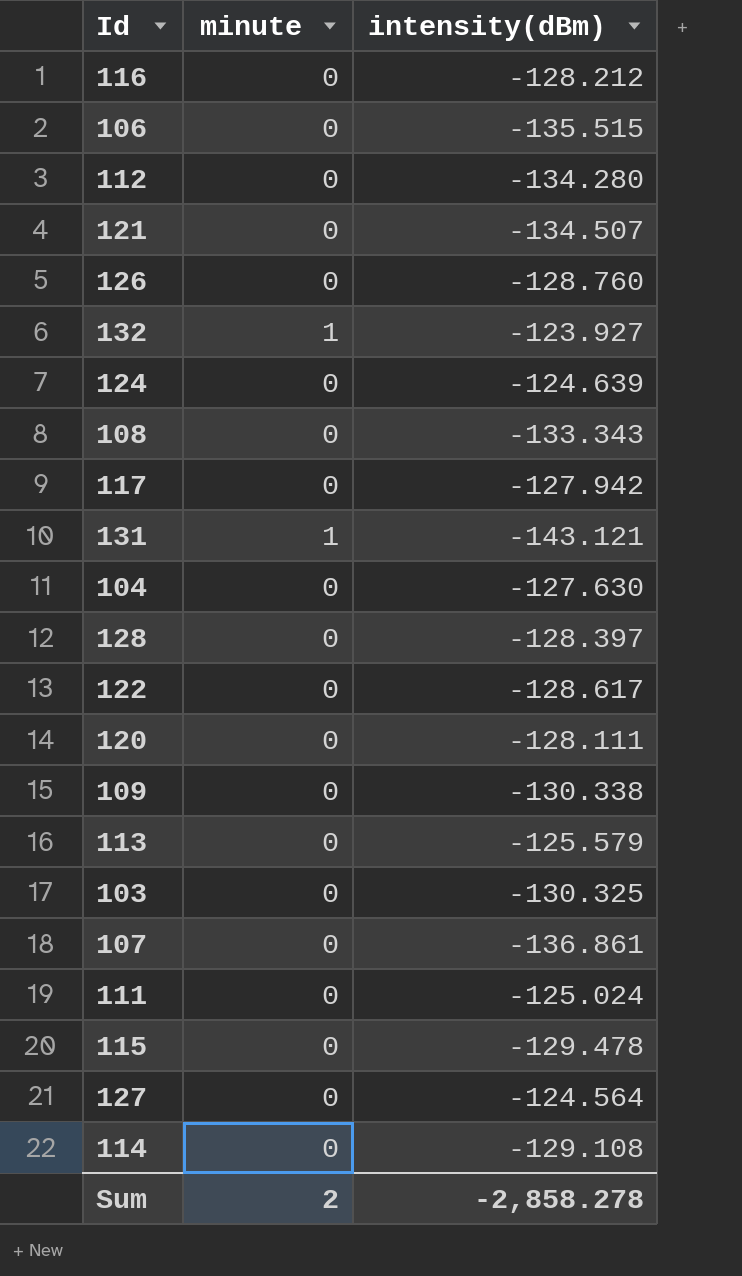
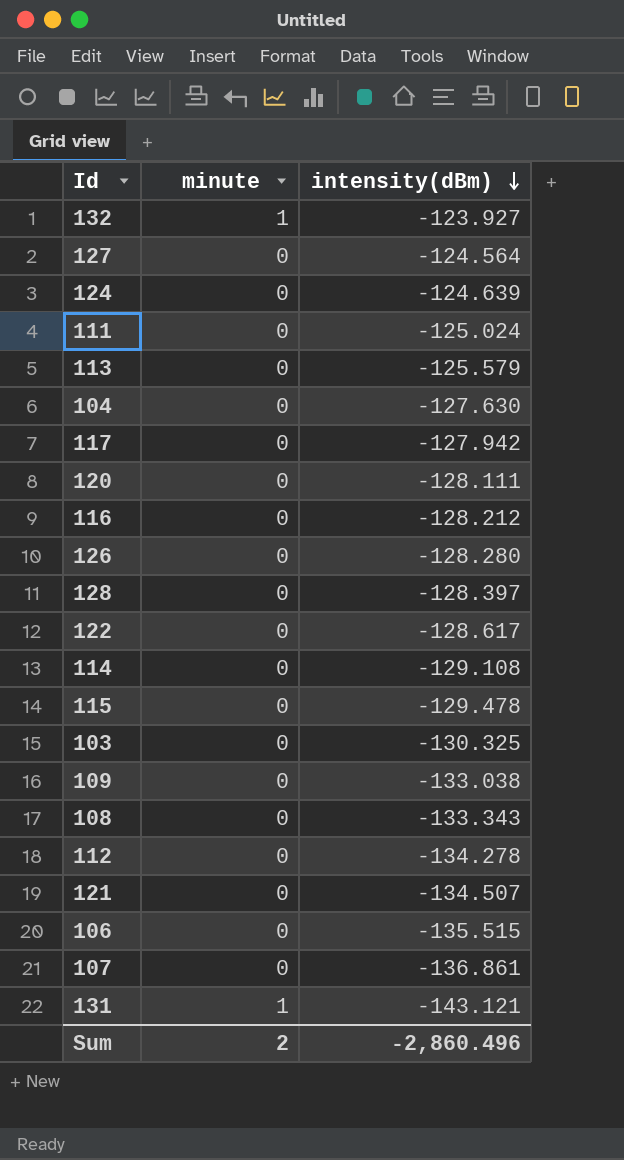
row order: none -> intensity(dBm) descending
126 | intensity(dBm): -128.760 -> -128.280
109 | intensity(dBm): -130.338 -> -133.038
112 | intensity(dBm): -134.280 -> -134.278
Sum | intensity(dBm): -2,858.278 -> -2,860.496

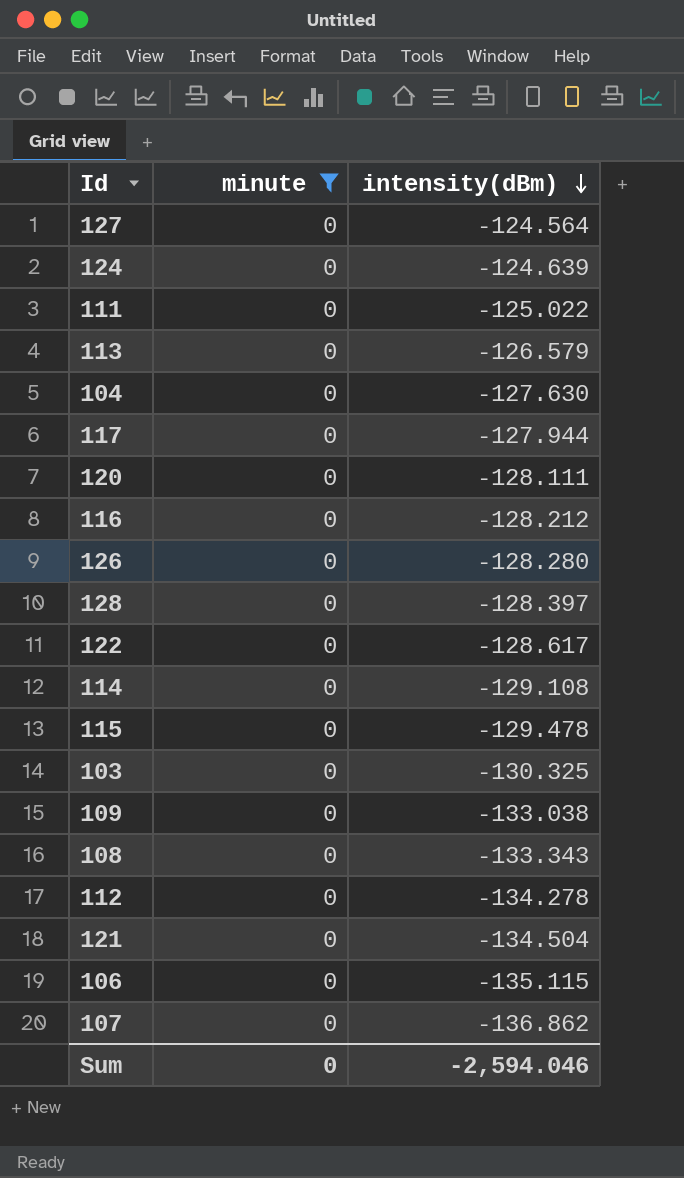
filter: none -> minute = 0
111 | intensity(dBm): -125.024 -> -125.022
113 | intensity(dBm): -125.579 -> -126.579
117 | intensity(dBm): -127.942 -> -127.944
121 | intensity(dBm): -134.507 -> -134.504
106 | intensity(dBm): -135.515 -> -135.115
107 | intensity(dBm): -136.861 -> -136.862
Sum | minute: 2 -> 0
Sum | intensity(dBm): -2,860.496 -> -2,594.046

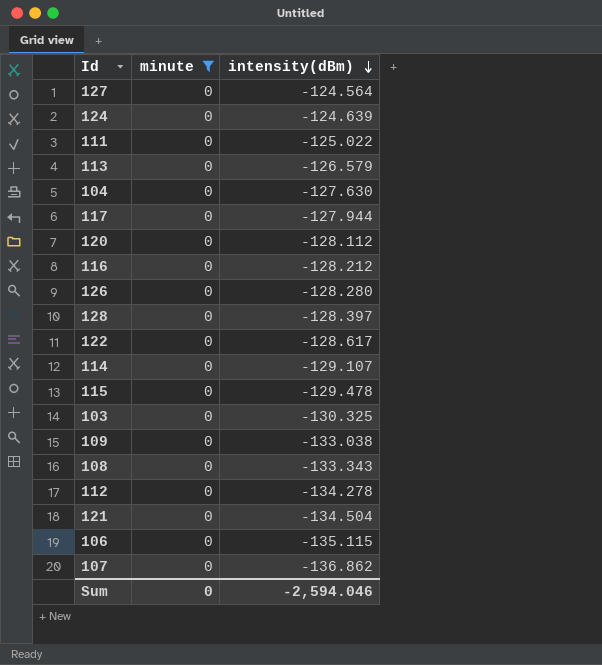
120 | intensity(dBm): -128.111 -> -128.112
114 | intensity(dBm): -129.108 -> -129.107

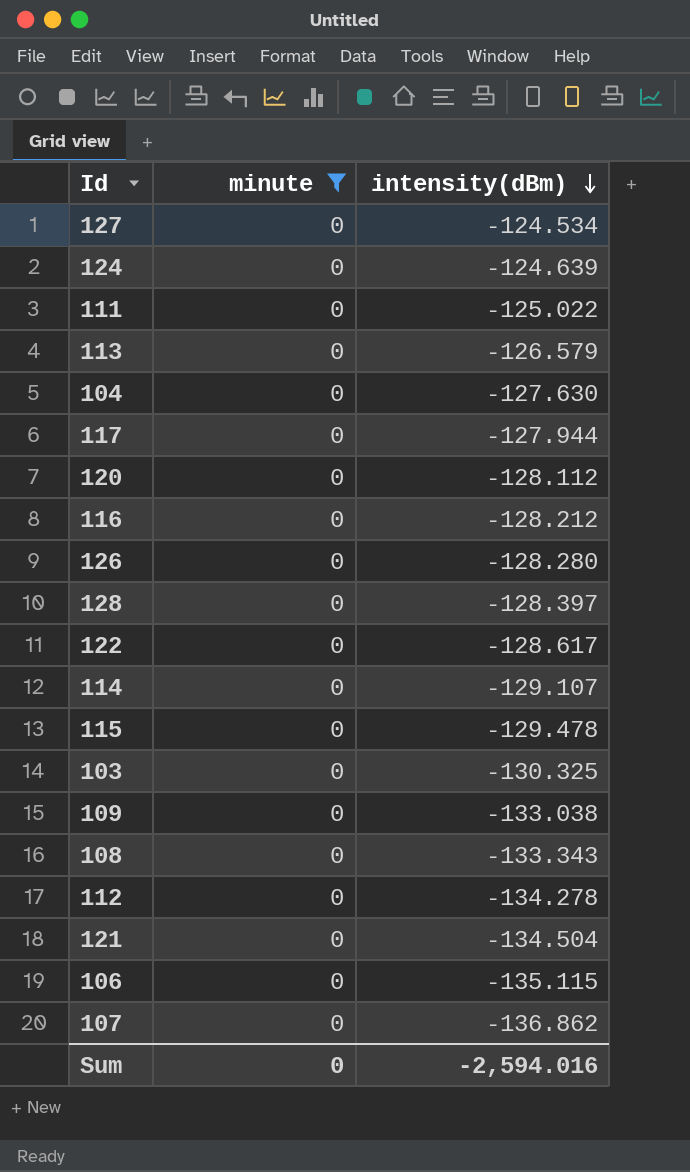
127 | intensity(dBm): -124.564 -> -124.534
Sum | intensity(dBm): -2,594.046 -> -2,594.016

